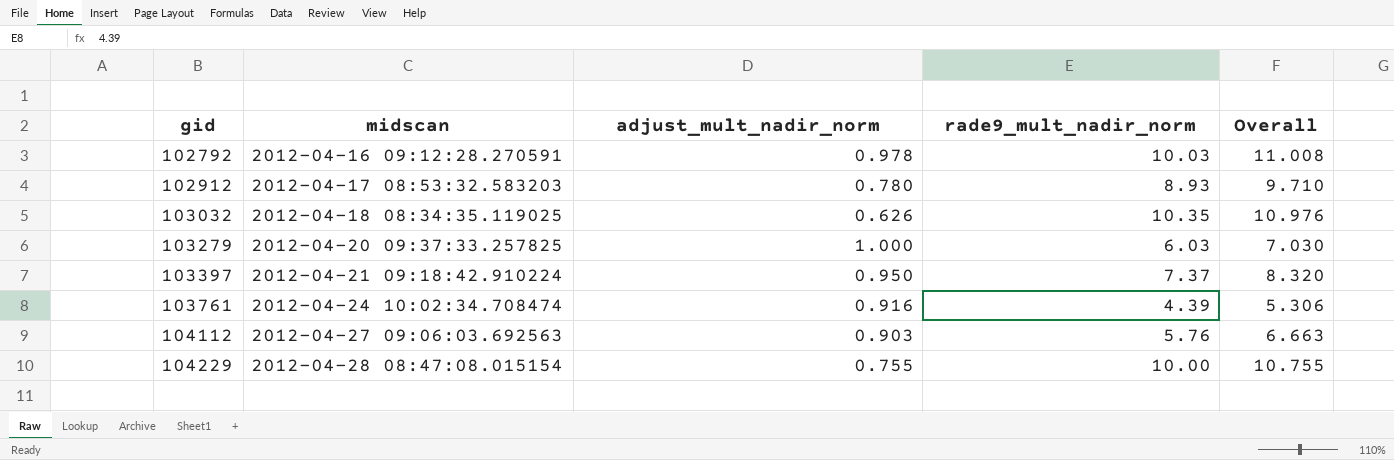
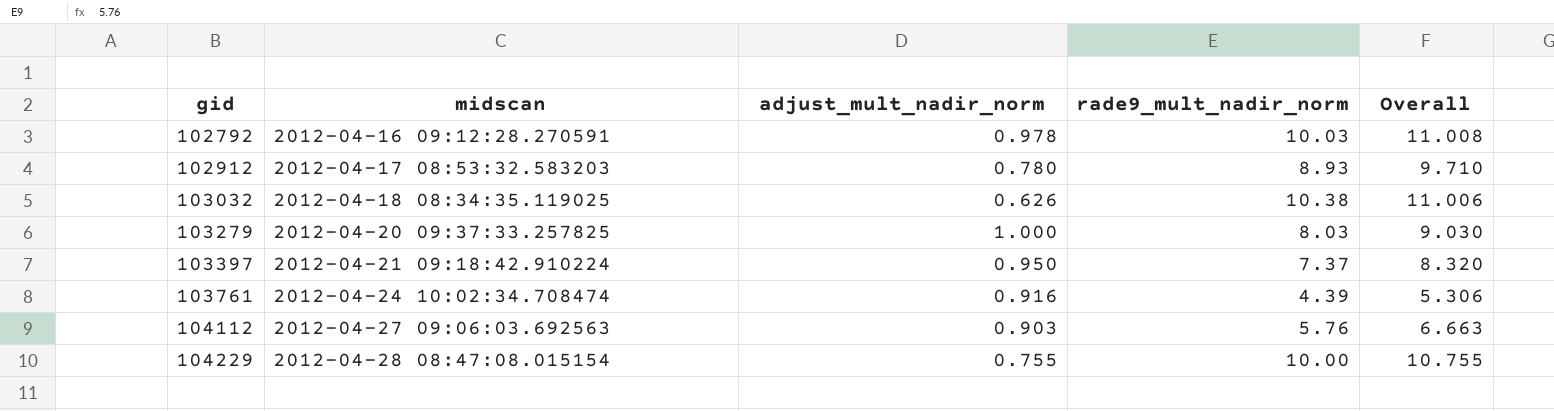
103032 | rade9_mult_nadir_norm: 10.35 -> 10.38
103032 | Overall: 10.976 -> 11.006
103279 | rade9_mult_nadir_norm: 6.03 -> 8.03
103279 | Overall: 7.030 -> 9.030

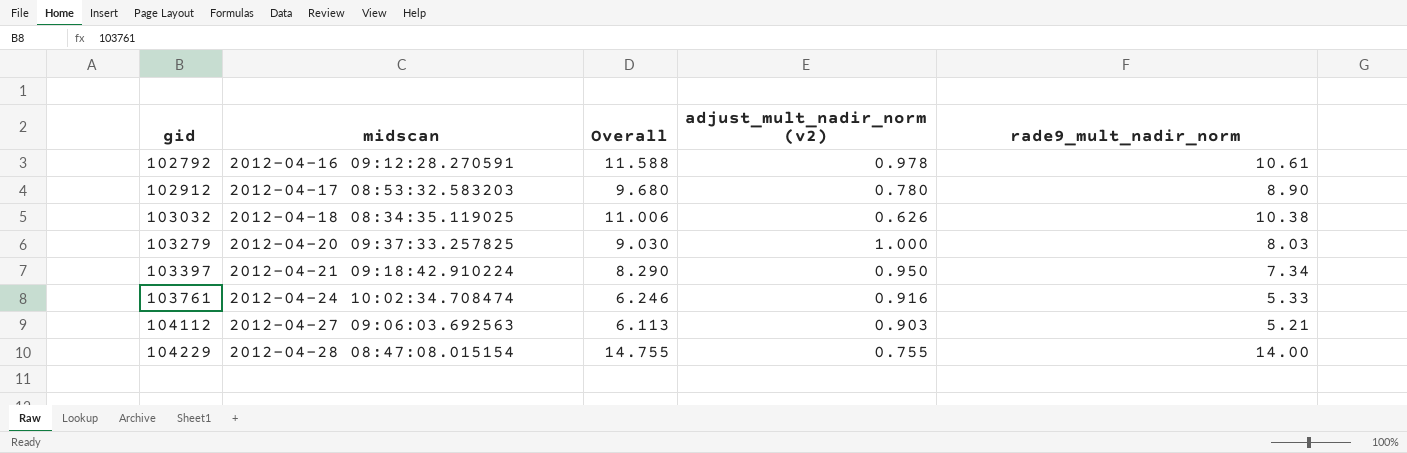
column Overall | position: 5 -> 3
column name: adjust_mult_nadir_norm -> adjust_mult_nadir_norm (v2)
102792 | Overall: 11.008 -> 11.588
102792 | rade9_mult_nadir_norm: 10.03 -> 10.61
102912 | Overall: 9.710 -> 9.680
102912 | rade9_mult_nadir_norm: 8.93 -> 8.90
103397 | Overall: 8.320 -> 8.290
103397 | rade9_mult_nadir_norm: 7.37 -> 7.34
103761 | Overall: 5.306 -> 6.246
103761 | rade9_mult_nadir_norm: 4.39 -> 5.33
104112 | Overall: 6.663 -> 6.113
104112 | rade9_mult_nadir_norm: 5.76 -> 5.21
104229 | Overall: 10.755 -> 14.755
104229 | rade9_mult_nadir_norm: 10.00 -> 14.00

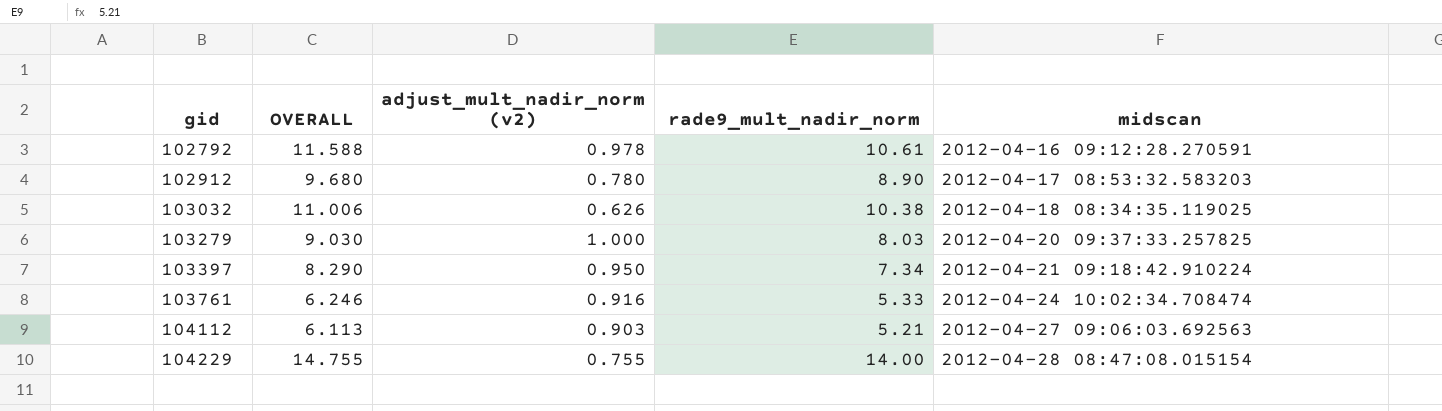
column name: Overall -> OVERALL
column midscan | position: 2 -> 5

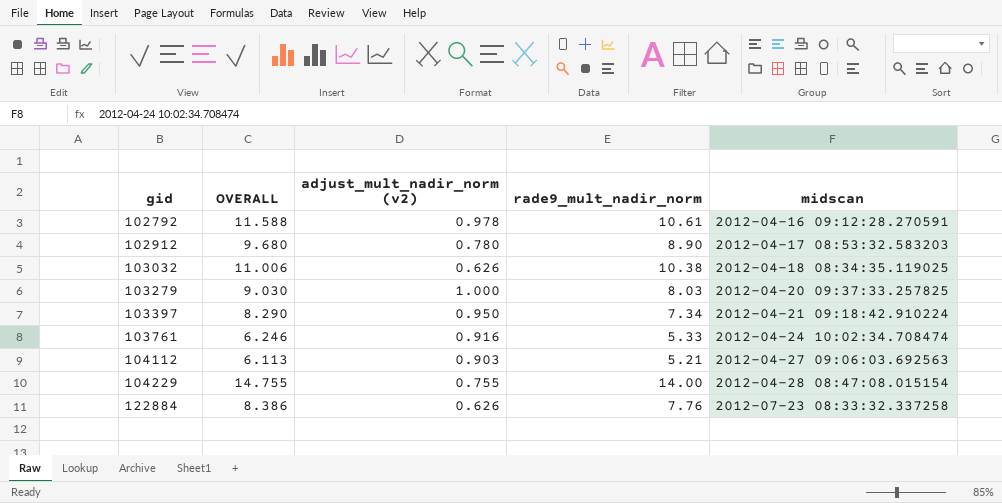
row 122884: none -> 8.386 | 0.626 | 7.76 | 2012-07-23 08:33:32.337258

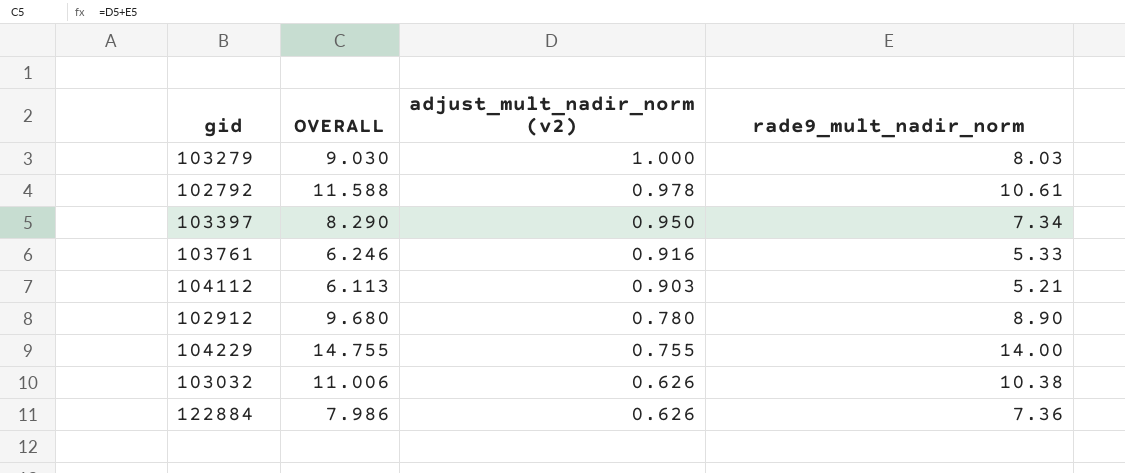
row order: gid ascending -> adjust_mult_nadir_norm (v2) descending
column midscan | position: 5 -> none
122884 | OVERALL: 8.386 -> 7.986
122884 | rade9_mult_nadir_norm: 7.76 -> 7.36

